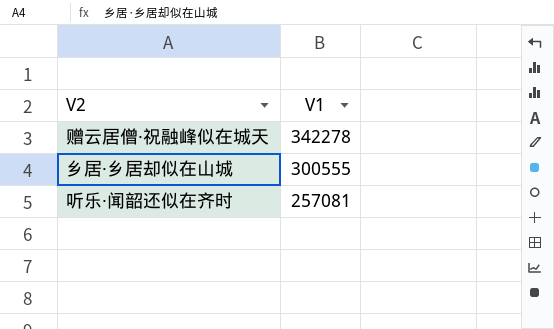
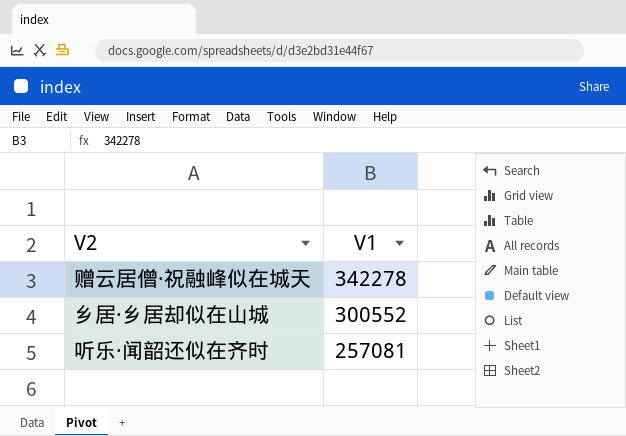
乡居·乡居却似在山城 | V1: 300555 -> 300552

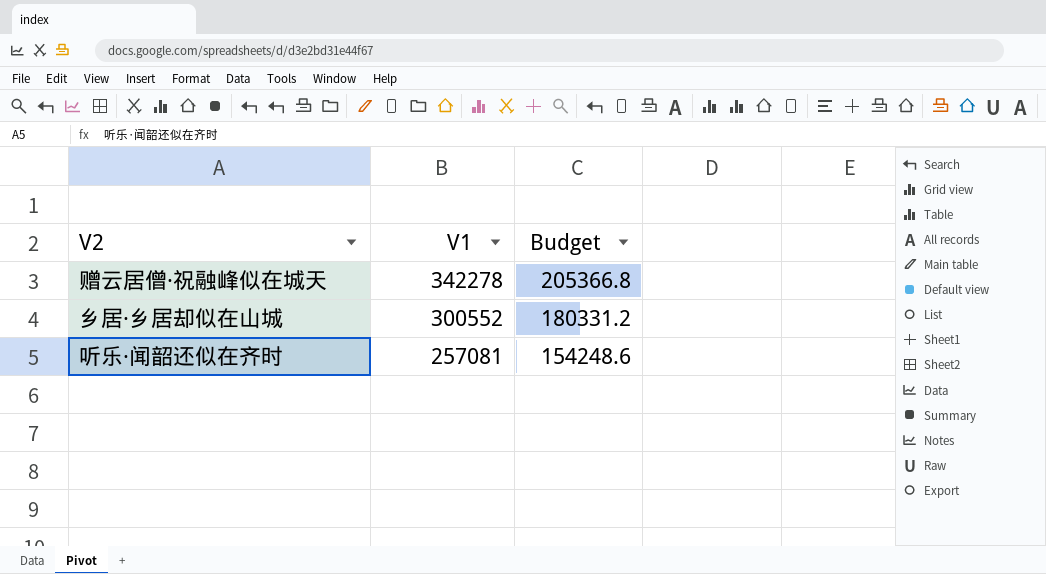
column Budget | formula: none -> [V1] * 0.6

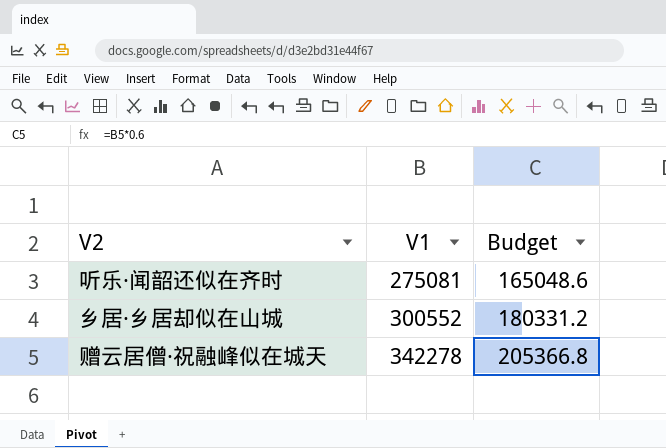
row order: V1 descending -> V1 ascending
听乐·闻韶还似在齐时 | V1: 257081 -> 275081
听乐·闻韶还似在齐时 | Budget: 154248.6 -> 165048.6

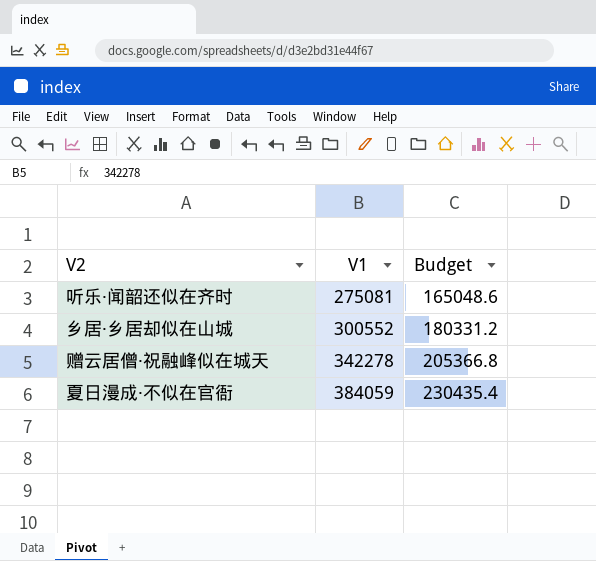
row 夏日漫成·不似在官衙: none -> 384059 | 230435.4

